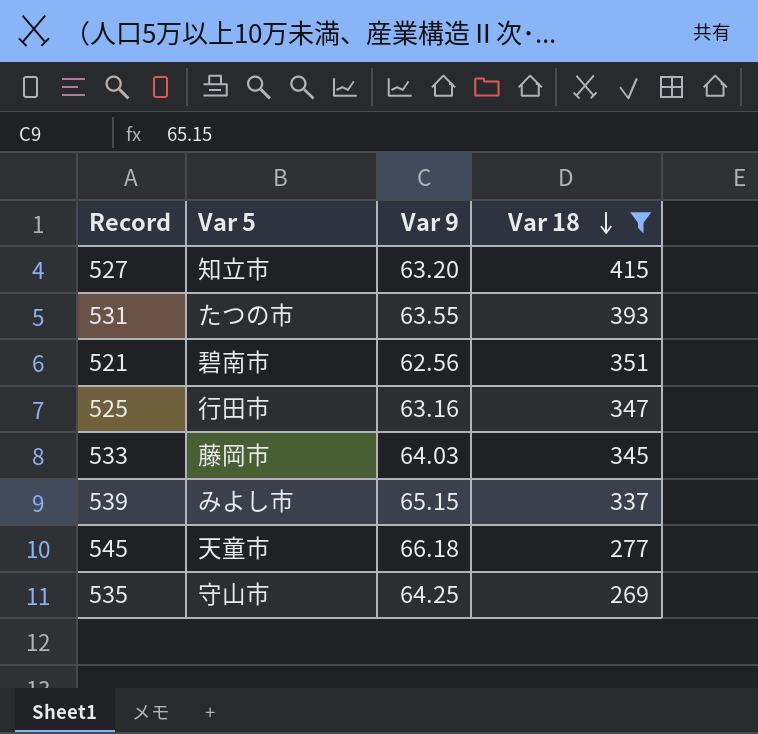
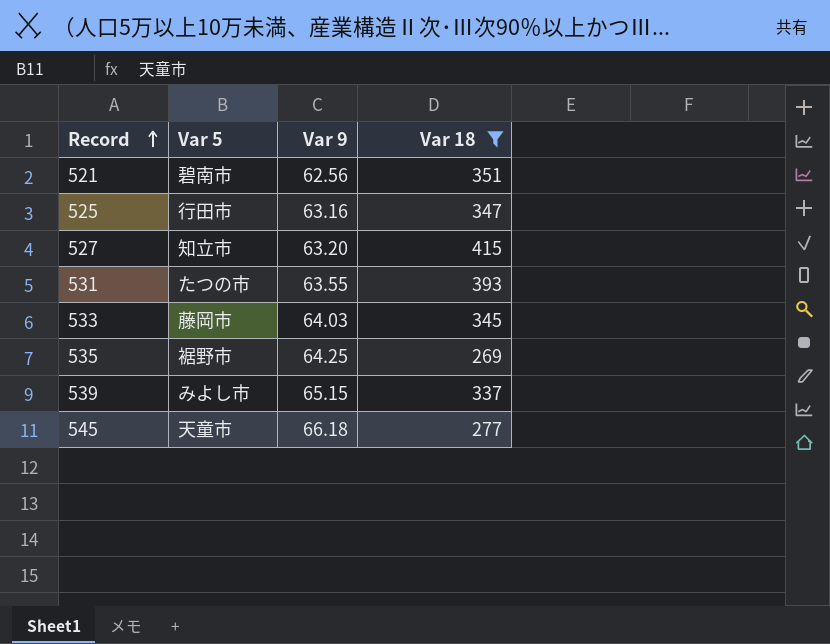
row order: Var 18 descending -> Record ascending
535 | Var 5: 守山市 -> 裾野市

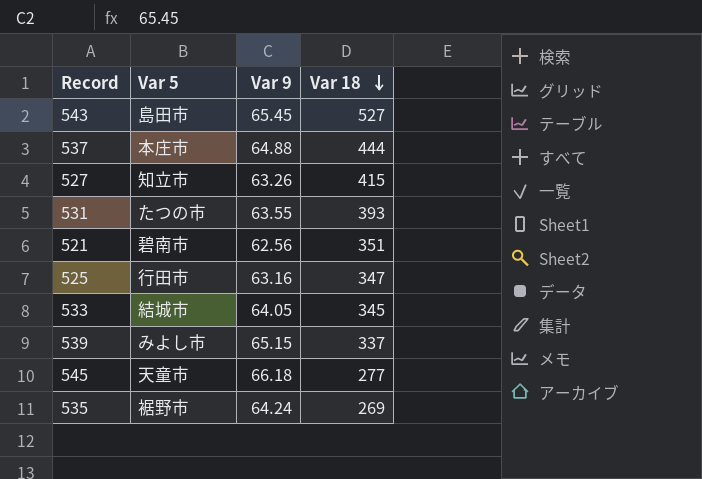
filter: Var 18 <= 415 -> none
row order: Record ascending -> Var 18 descending
527 | Var 9: 63.20 -> 63.26
533 | Var 5: 藤岡市 -> 結城市
533 | Var 9: 64.03 -> 64.05
535 | Var 9: 64.25 -> 64.24

